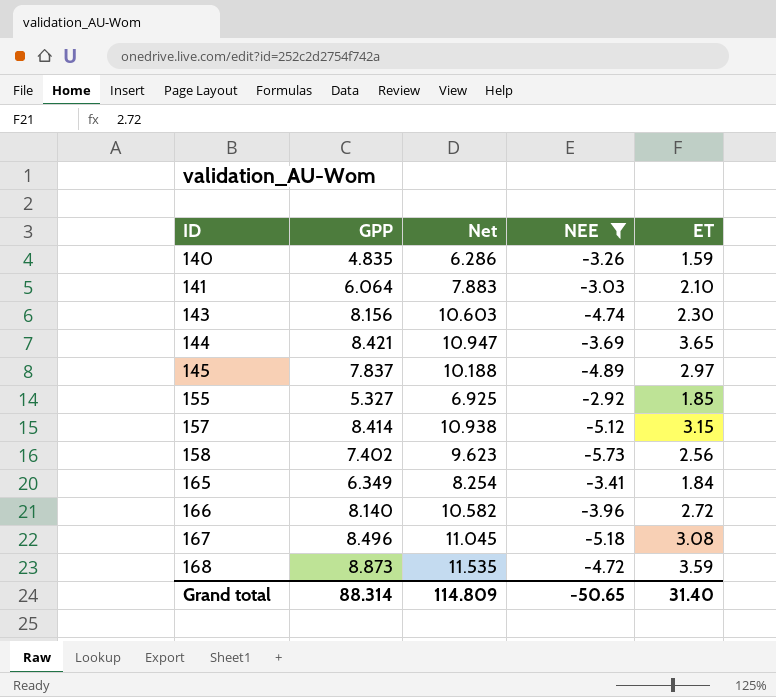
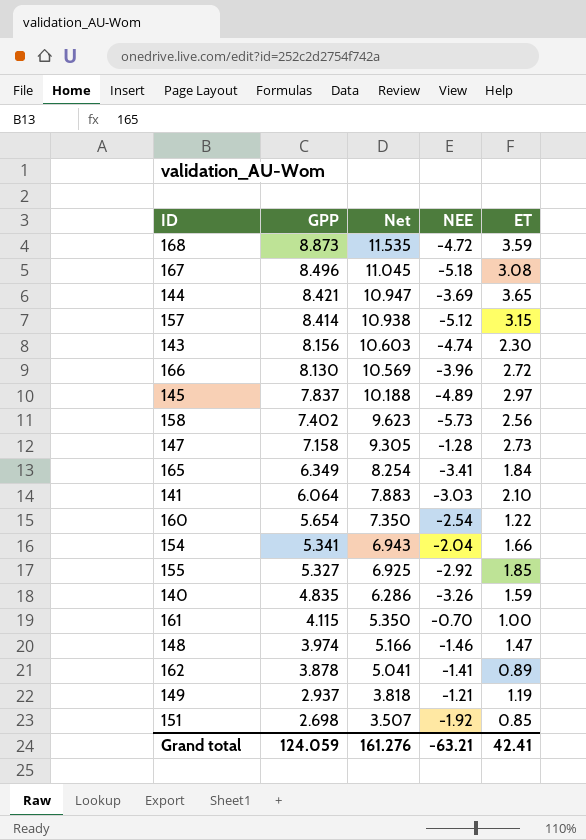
filter: NEE <= -2.92 -> none
row order: ID ascending -> GPP descending
166 | GPP: 8.140 -> 8.130
166 | Net: 10.582 -> 10.569
Grand total | GPP: 88.314 -> 124.059
Grand total | Net: 114.809 -> 161.276
Grand total | NEE: -50.65 -> -63.21
Grand total | ET: 31.40 -> 42.41

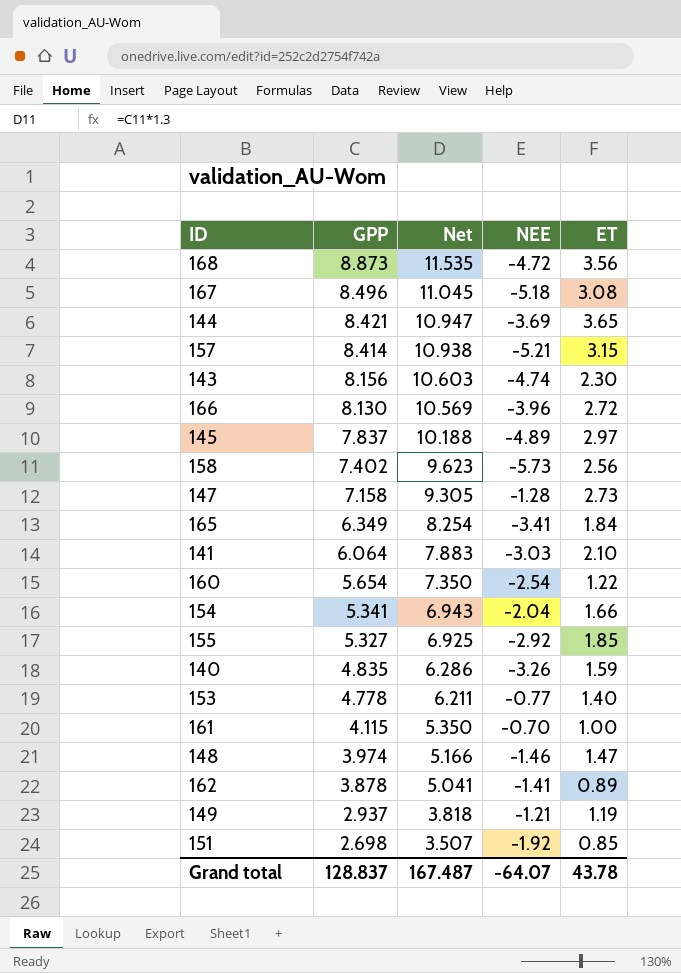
168 | ET: 3.59 -> 3.56
157 | NEE: -5.12 -> -5.21
row 153: none -> 4.778 | 6.211 | -0.77 | 1.40
Grand total | GPP: 124.059 -> 128.837
Grand total | Net: 161.276 -> 167.487
Grand total | NEE: -63.21 -> -64.07
Grand total | ET: 42.41 -> 43.78

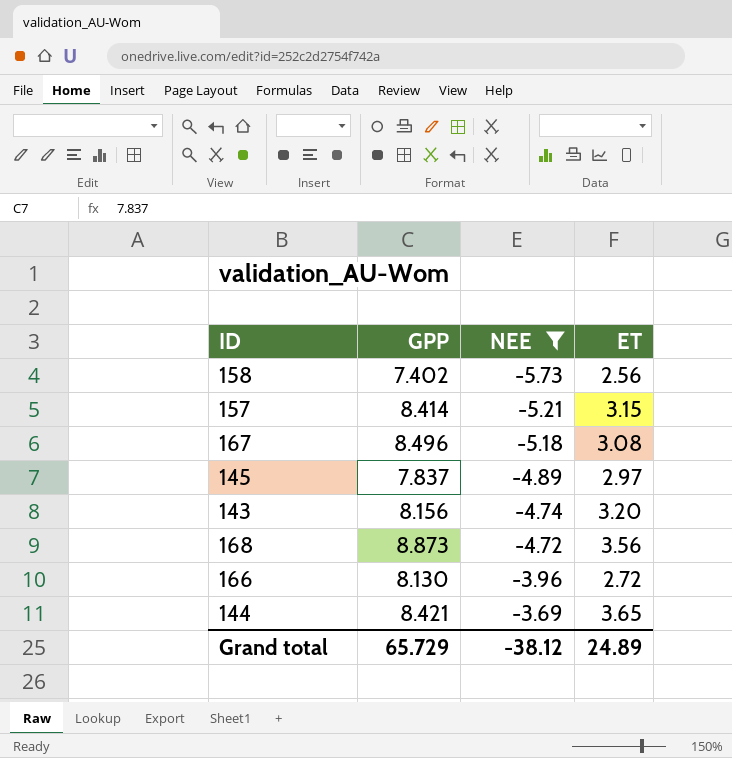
filter: none -> NEE <= -3.69
row order: GPP descending -> NEE ascending
column Net | formula: [GPP] * 1.3 -> none
143 | ET: 2.30 -> 3.20
Grand total | GPP: 128.837 -> 65.729
Grand total | NEE: -64.07 -> -38.12
Grand total | ET: 43.78 -> 24.89

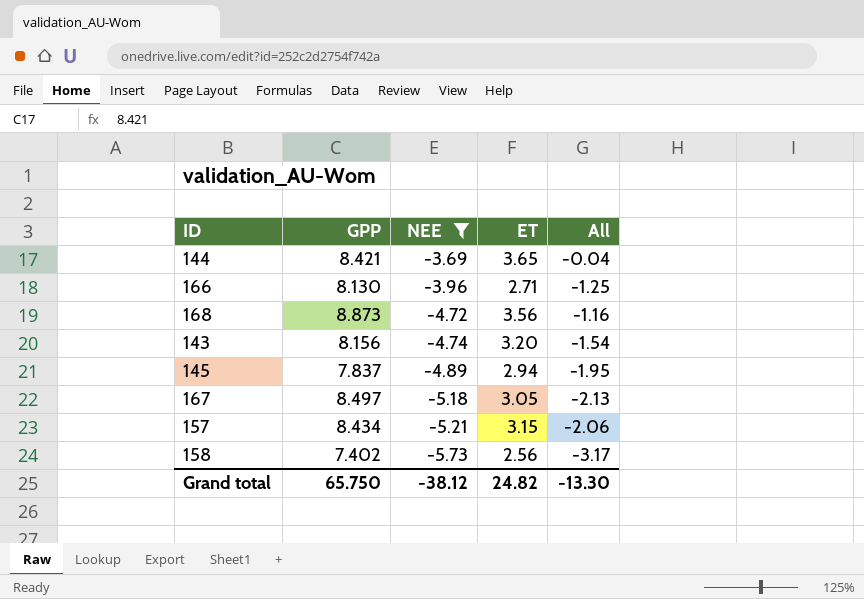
row order: NEE ascending -> NEE descending
column All | formula: none -> [NEE] + [ET]
166 | ET: 2.72 -> 2.71
145 | ET: 2.97 -> 2.94
167 | GPP: 8.496 -> 8.497
167 | ET: 3.08 -> 3.05
157 | GPP: 8.414 -> 8.434
Grand total | GPP: 65.729 -> 65.750
Grand total | ET: 24.89 -> 24.82

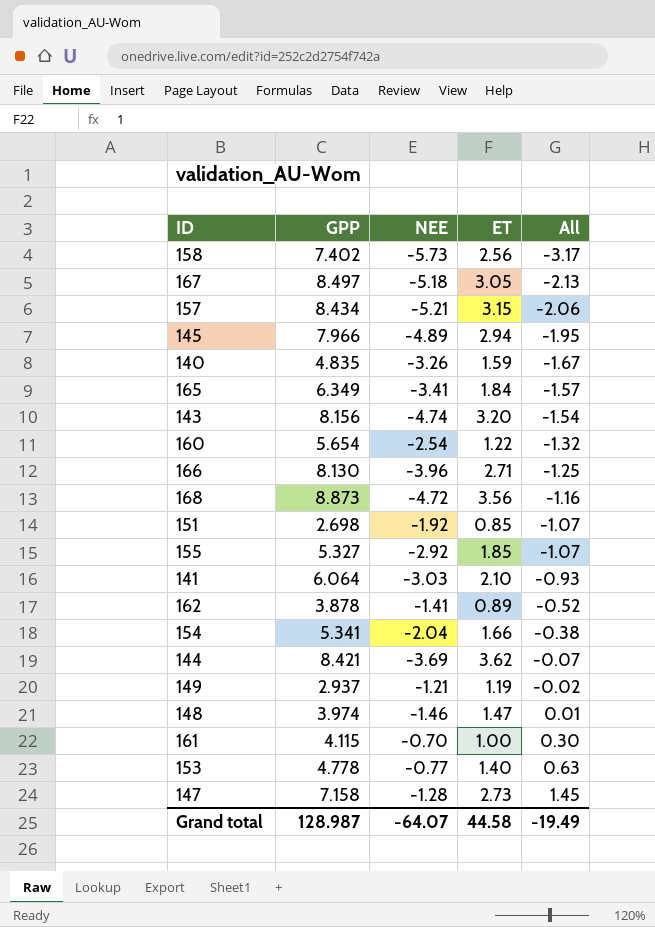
filter: NEE <= -3.69 -> none
row order: NEE descending -> All ascending
145 | GPP: 7.837 -> 7.966
144 | ET: 3.65 -> 3.62
144 | All: -0.04 -> -0.07
Grand total | GPP: 65.750 -> 128.987
Grand total | NEE: -38.12 -> -64.07
Grand total | ET: 24.82 -> 44.58
Grand total | All: -13.30 -> -19.49

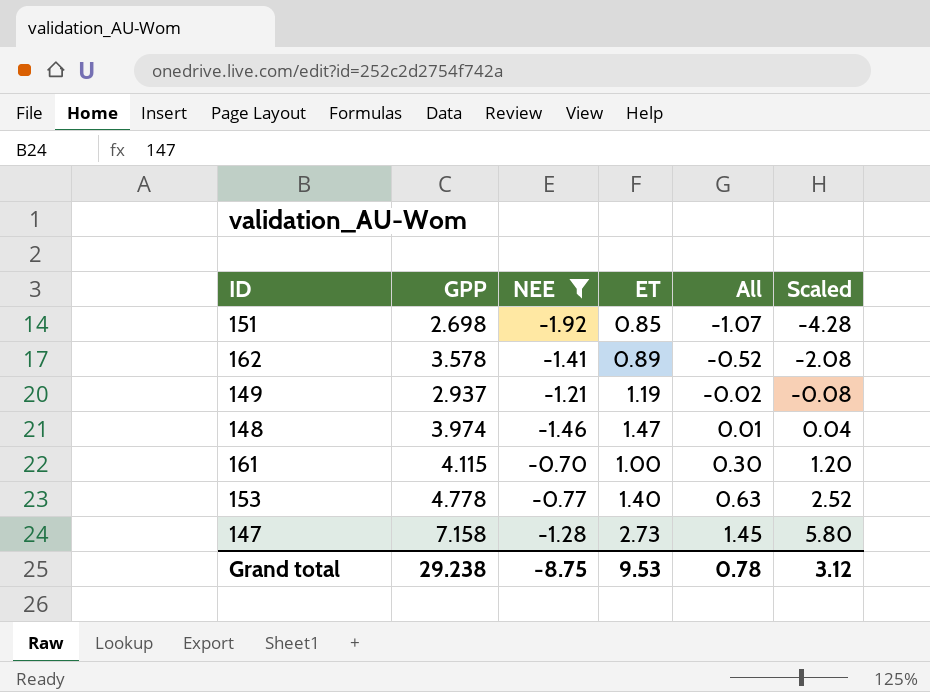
filter: none -> NEE >= -1.92
column Scaled | formula: none -> [All] * 4
162 | GPP: 3.878 -> 3.578
Grand total | GPP: 128.987 -> 29.238
Grand total | NEE: -64.07 -> -8.75
Grand total | ET: 44.58 -> 9.53
Grand total | All: -19.49 -> 0.78

